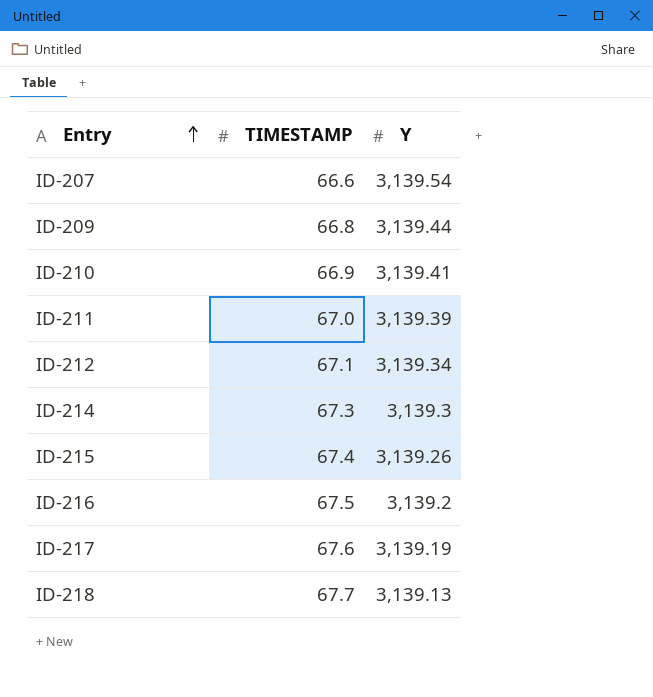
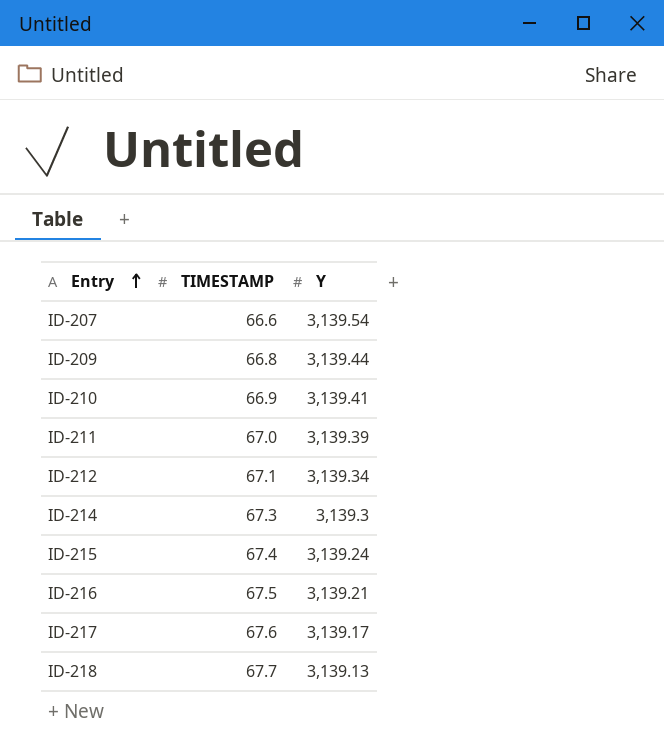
ID-215 | Y: 3,139.26 -> 3,139.24
ID-216 | Y: 3,139.2 -> 3,139.21
ID-217 | Y: 3,139.19 -> 3,139.17

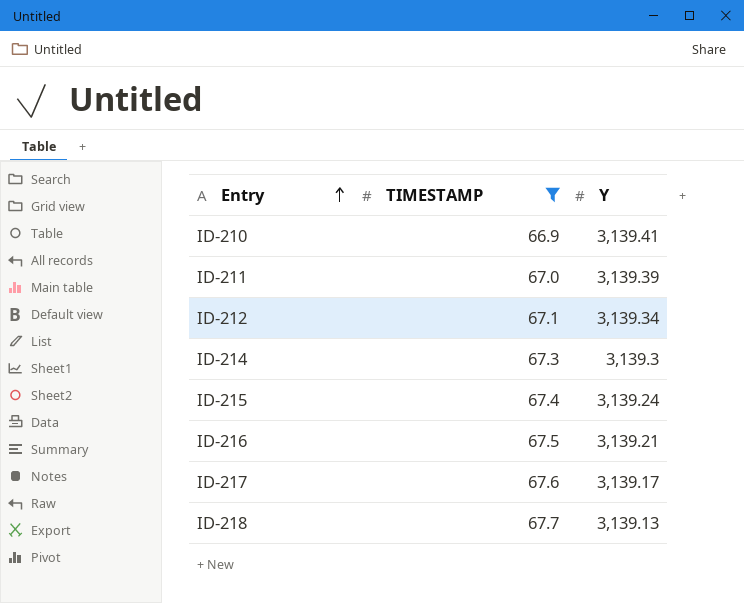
filter: none -> TIMESTAMP >= 66.9

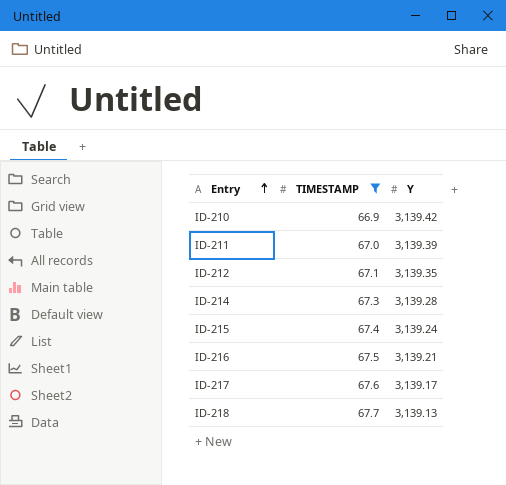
ID-210 | Y: 3,139.41 -> 3,139.42
ID-212 | Y: 3,139.34 -> 3,139.35
ID-214 | Y: 3,139.3 -> 3,139.28

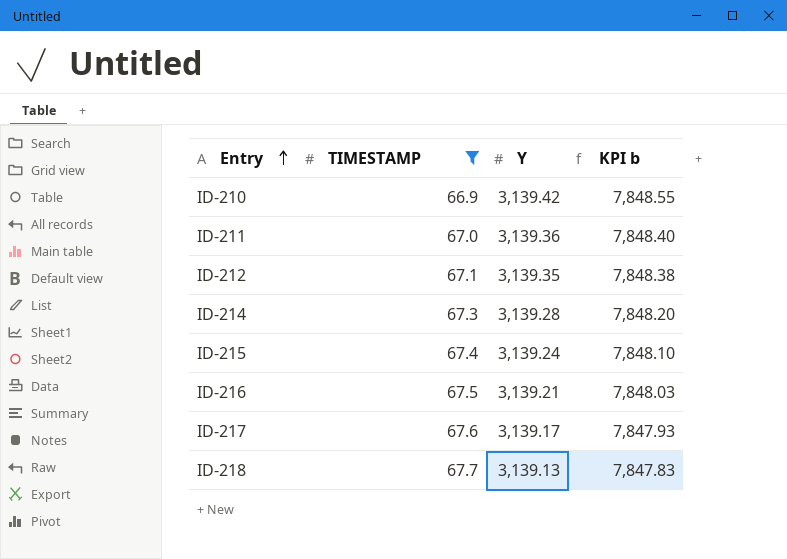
column KPI b | formula: none -> [Y] * 2.5
ID-211 | Y: 3,139.39 -> 3,139.36

